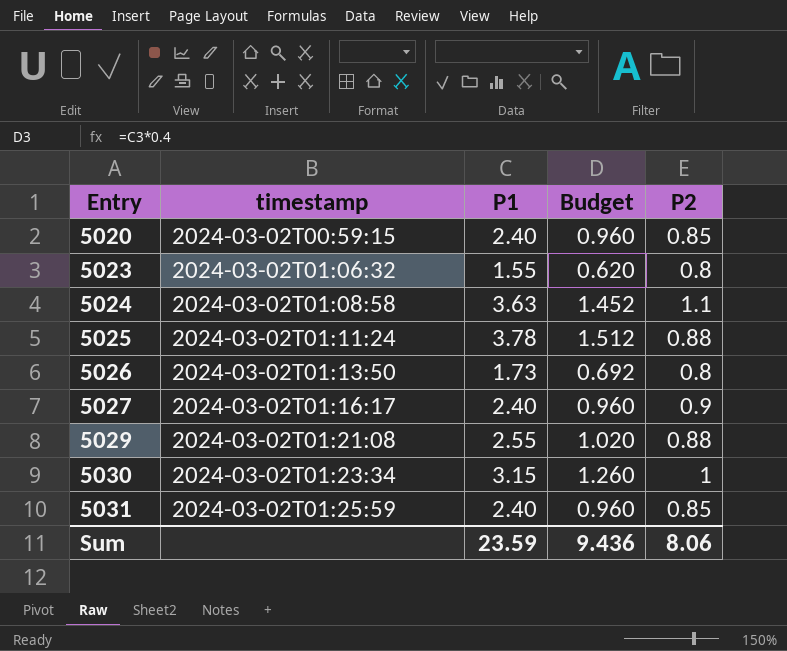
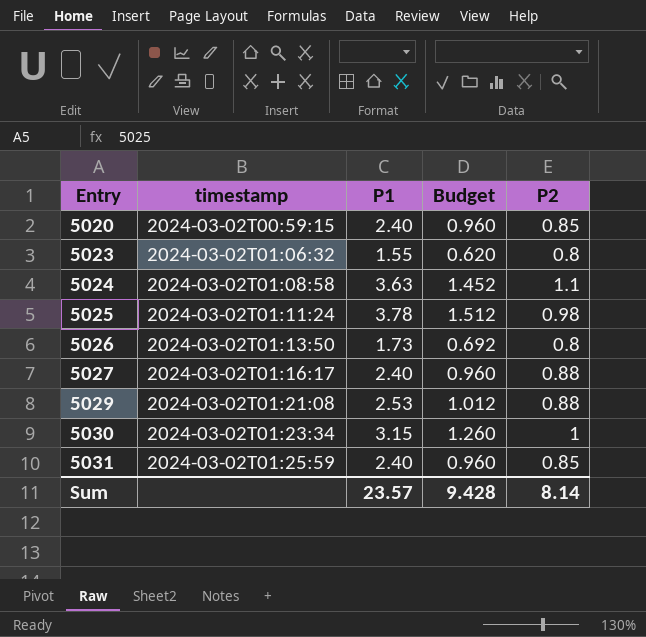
5025 | P2: 0.88 -> 0.98
5027 | P2: 0.9 -> 0.88
5029 | P1: 2.55 -> 2.53
5029 | Budget: 1.020 -> 1.012
Sum | P1: 23.59 -> 23.57
Sum | Budget: 9.436 -> 9.428
Sum | P2: 8.06 -> 8.14

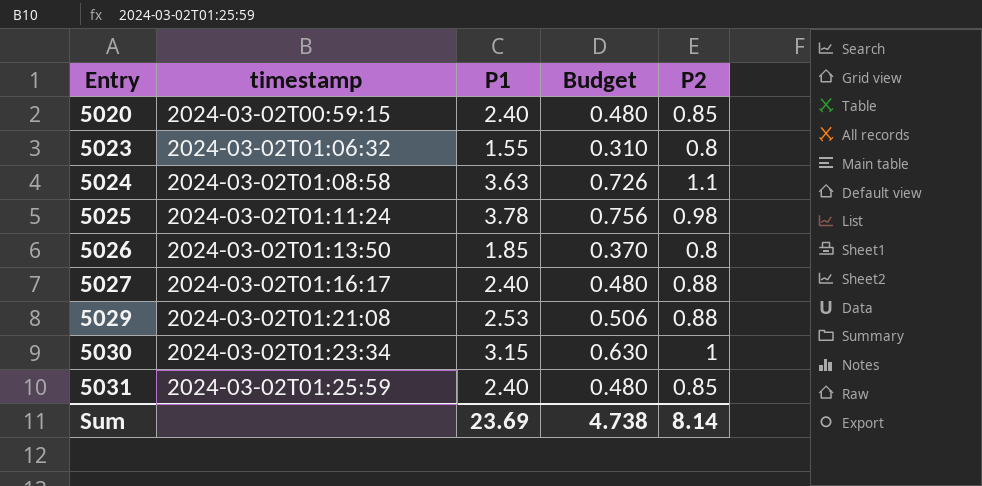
column Budget | formula: [P1] * 0.4 -> [P1] * 0.2
5026 | P1: 1.73 -> 1.85
Sum | P1: 23.57 -> 23.69
Sum | Budget: 9.428 -> 4.738

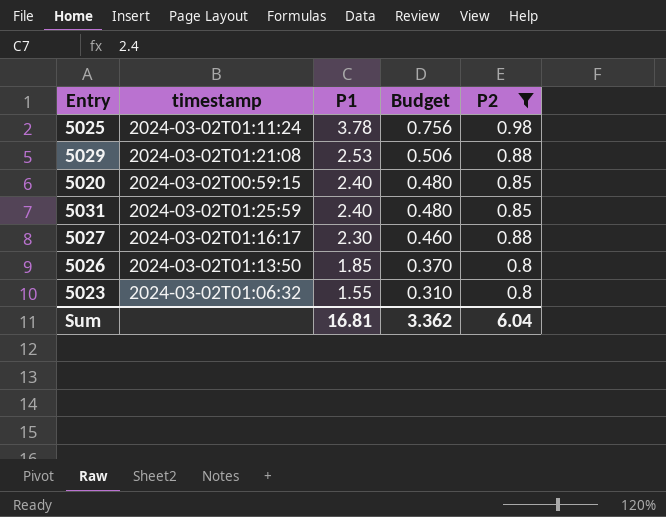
filter: none -> P2 <= 0.98
row order: Entry ascending -> P1 descending
5027 | P1: 2.40 -> 2.30
5027 | Budget: 0.480 -> 0.460
Sum | P1: 23.69 -> 16.81
Sum | Budget: 4.738 -> 3.362
Sum | P2: 8.14 -> 6.04

